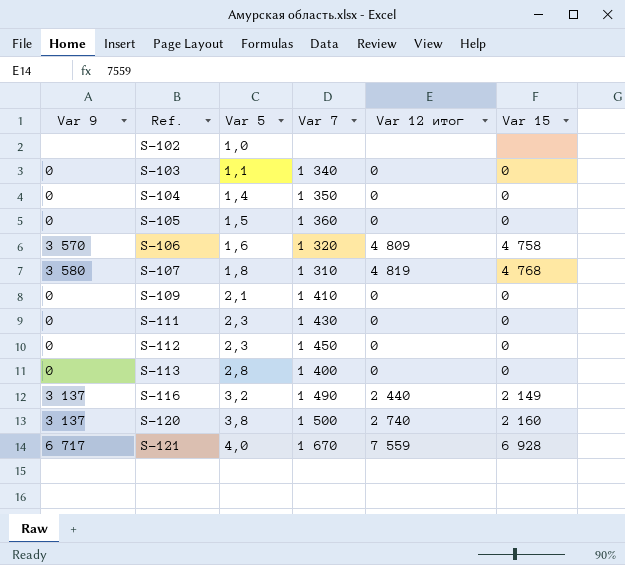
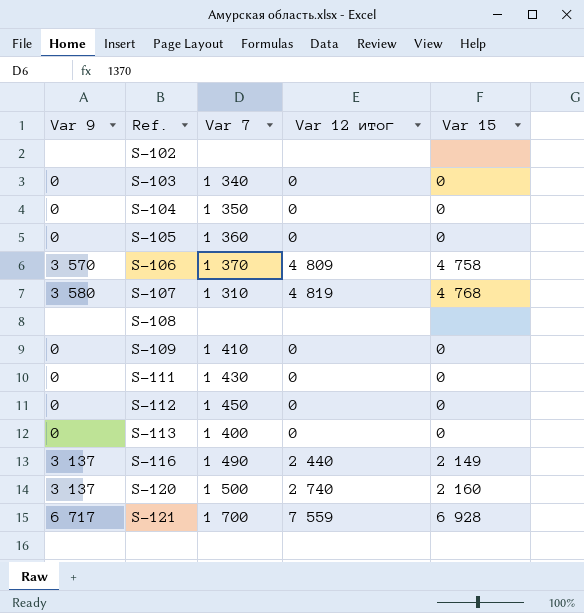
column Var 5 | position: 3 -> none
S-106 | Var 7: 1 320 -> 1 370
row S-108: none -> none | none | none | none
S-121 | Var 7: 1 670 -> 1 700

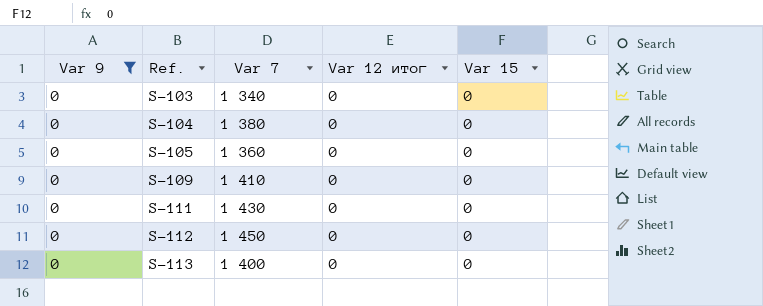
filter: none -> Var 9 = 0
S-104 | Var 7: 1 350 -> 1 380

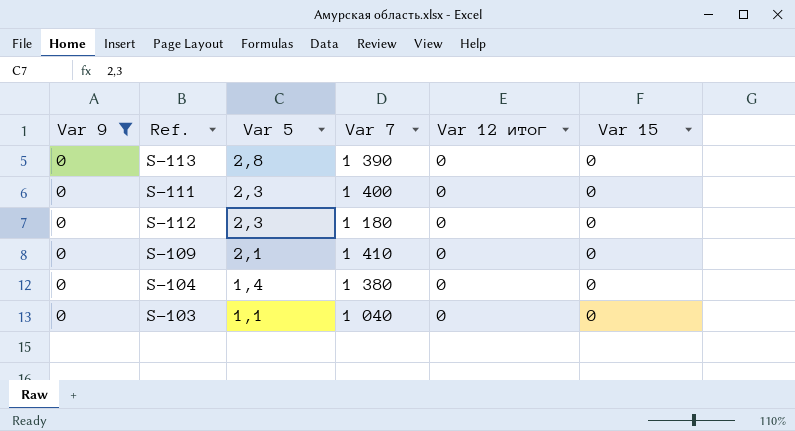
row order: Ref. ascending -> Var 5 descending
column Var 5 | position: none -> 3
row S-105: 0 | 1 360 | 0 | 0 -> none
S-113 | Var 7: 1 400 -> 1 390
S-111 | Var 7: 1 430 -> 1 400
S-112 | Var 7: 1 450 -> 1 180
S-103 | Var 7: 1 340 -> 1 040

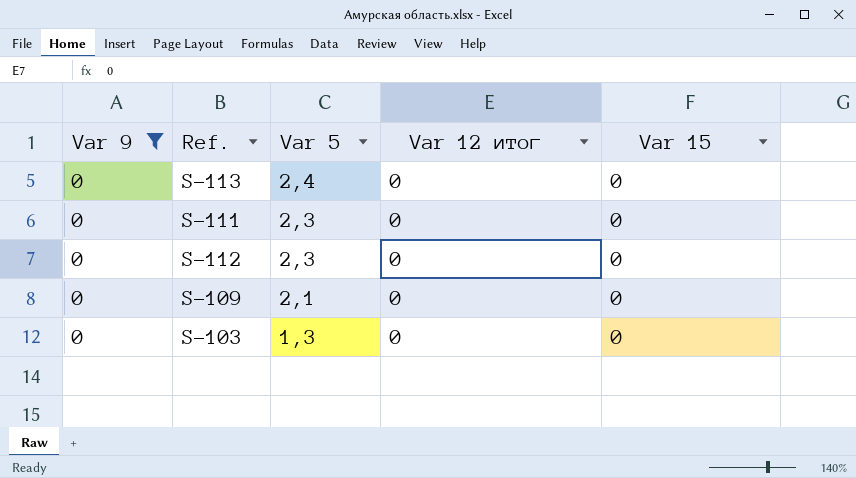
column Var 7 | position: 4 -> none
row S-104: 0 | 1,4 | 1 380 | 0 | 0 -> none
S-113 | Var 5: 2,8 -> 2,4
S-103 | Var 5: 1,1 -> 1,3

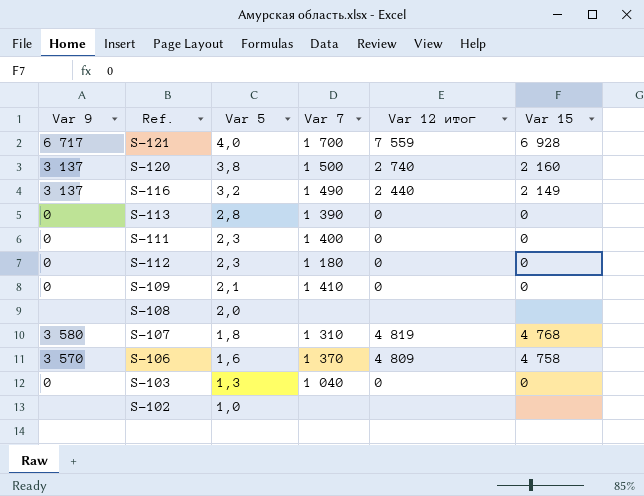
filter: Var 9 = 0 -> none
column Var 7 | position: none -> 4
S-113 | Var 5: 2,4 -> 2,8

